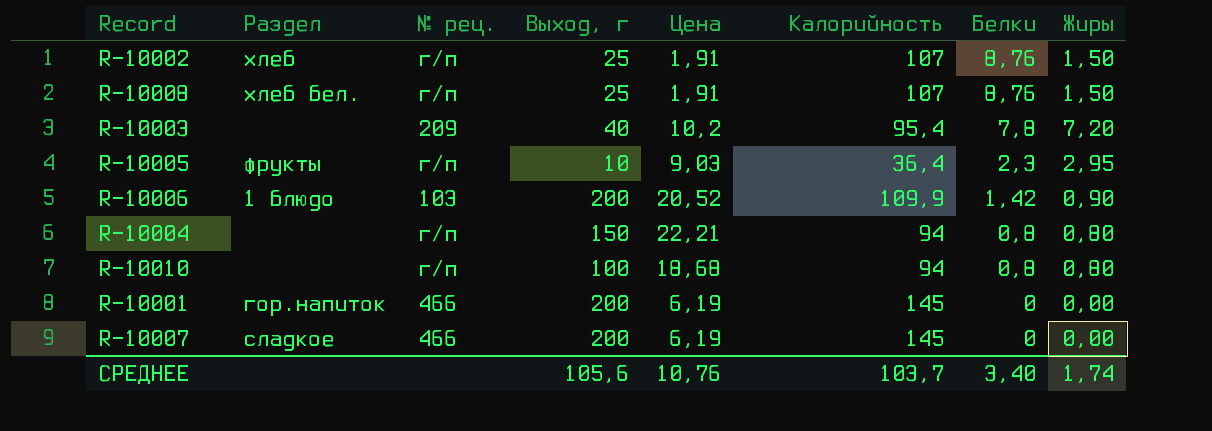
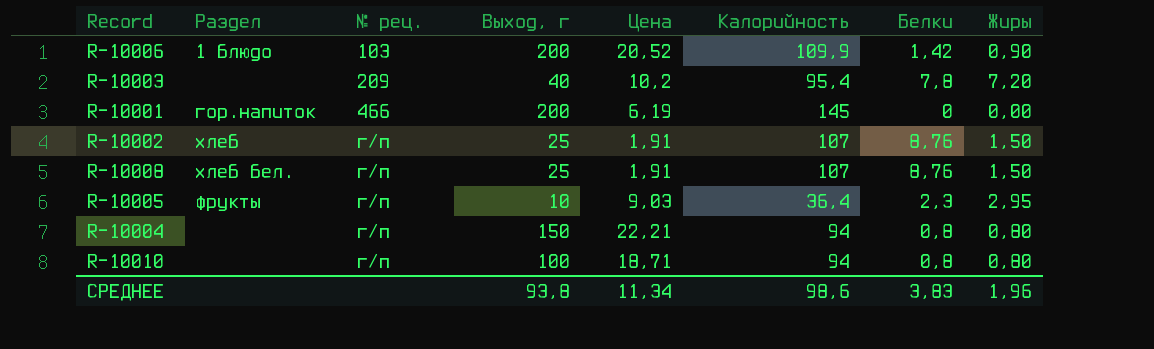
row order: Белки descending -> № рец. ascending
row R-10007: сладкое | 466 | 200 | 6,19 | 145 | 0 | 0,00 -> none
R-10010 | Цена: 18,68 -> 18,71
СРЕДНЕЕ | Выход, г: 105,6 -> 93,8
СРЕДНЕЕ | Цена: 10,76 -> 11,34
СРЕДНЕЕ | Калорийность: 103,7 -> 98,6
СРЕДНЕЕ | Белки: 3,40 -> 3,83
СРЕДНЕЕ | Жиры: 1,74 -> 1,96

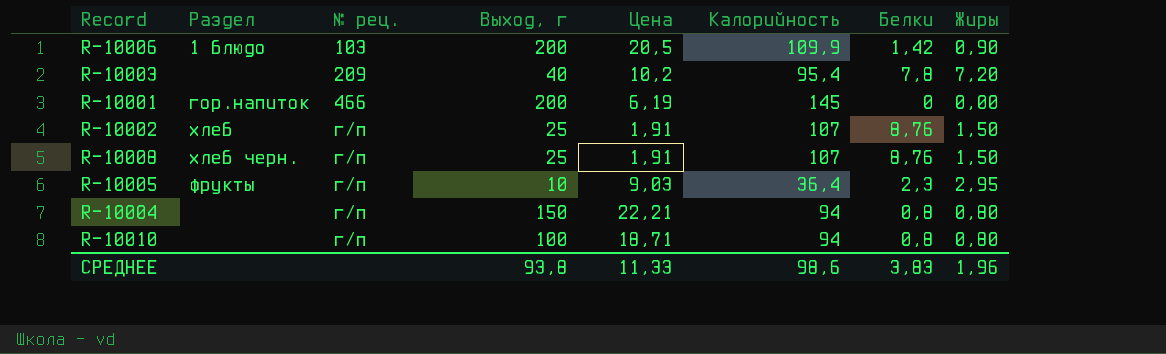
R-10006 | Цена: 20,52 -> 20,5
R-10008 | Раздел: хлеб бел. -> хлеб черн.
СРЕДНЕЕ | Цена: 11,34 -> 11,33

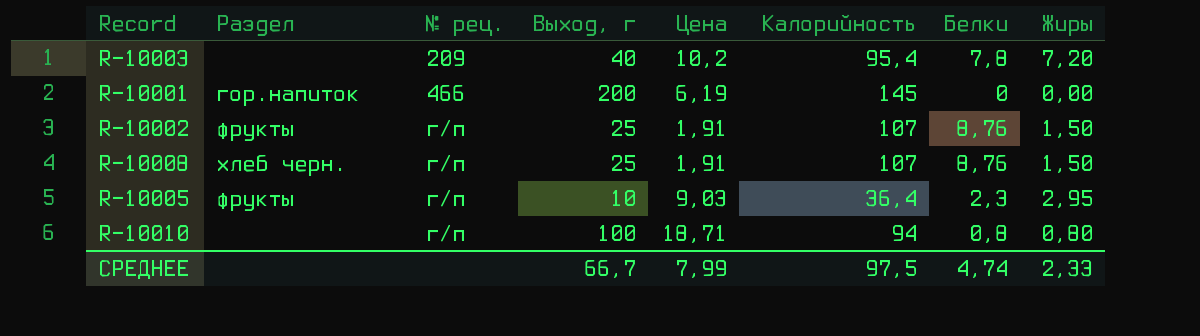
row R-10006: 1 блюдо | 103 | 200 | 20,5 | 109,9 | 1,42 | 0,90 -> none
row R-10004: none | г/п | 150 | 22,21 | 94 | 0,8 | 0,80 -> none
R-10002 | Раздел: хлеб -> фрукты
СРЕДНЕЕ | Выход, г: 93,8 -> 66,7
СРЕДНЕЕ | Цена: 11,33 -> 7,99
СРЕДНЕЕ | Калорийность: 98,6 -> 97,5
СРЕДНЕЕ | Белки: 3,83 -> 4,74
СРЕДНЕЕ | Жиры: 1,96 -> 2,33

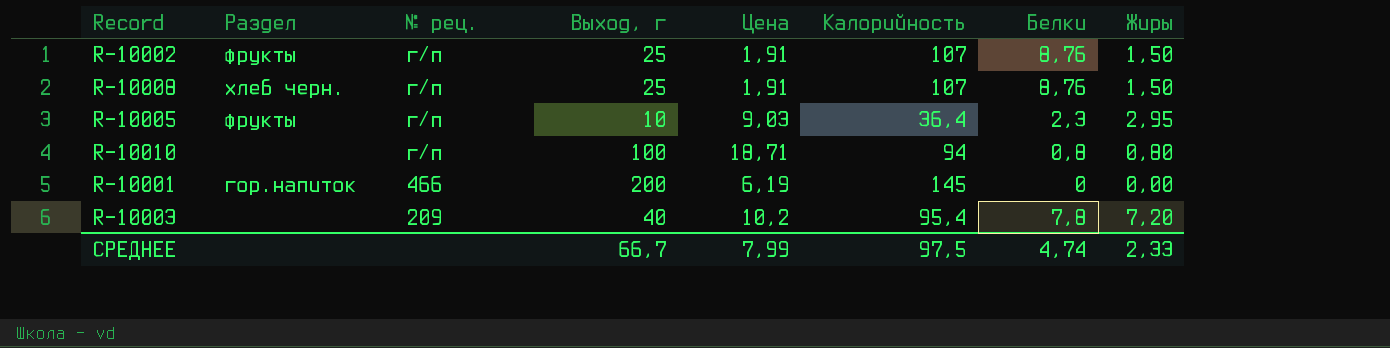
row order: № рец. ascending -> № рец. descending

